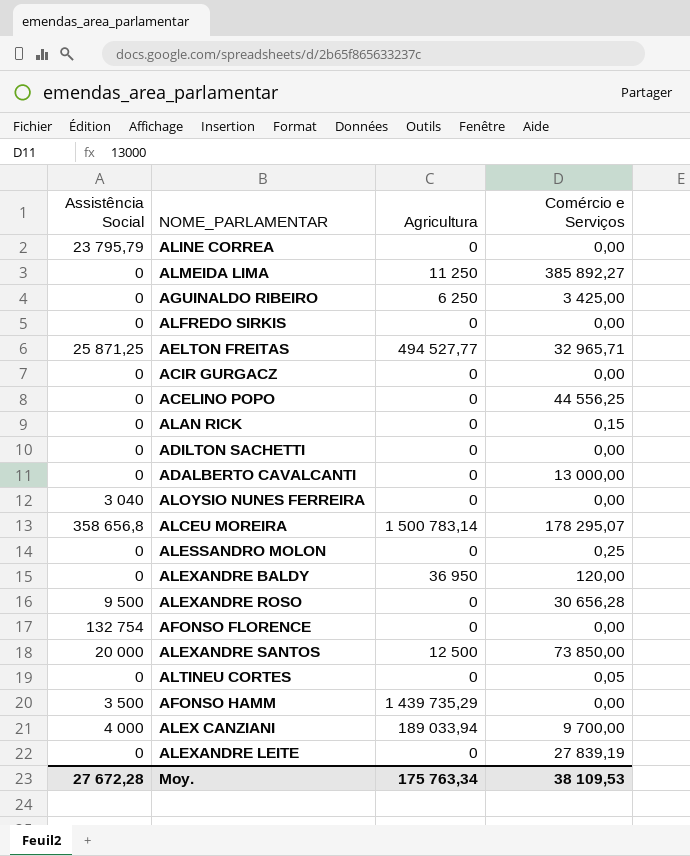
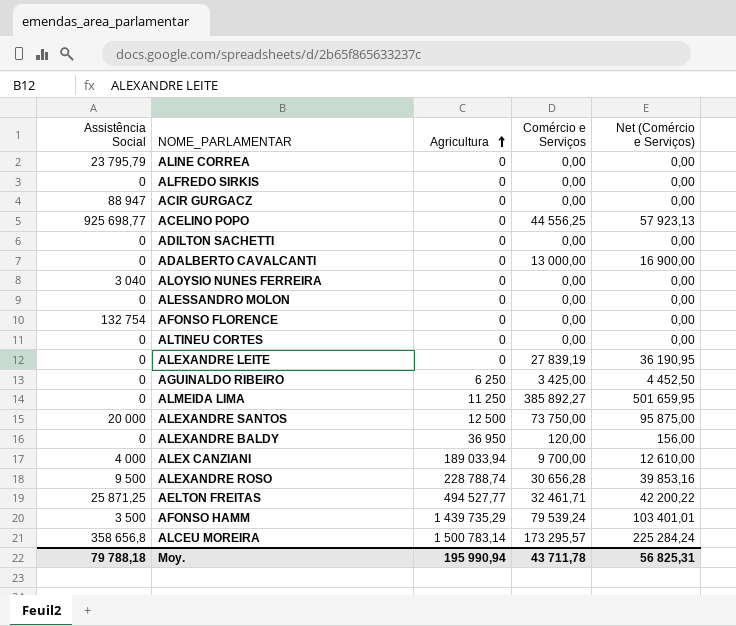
row order: none -> Agricultura ascending
column Net (Comércio e Serviços) | formula: none -> [Comércio e Serviços] * 1,3
row ALAN RICK: 0 | 0 | 0,15 -> none
ACIR GURGACZ | Assistência Social: 0 -> 88 947
ACELINO POPO | Assistência Social: 0 -> 925 698,77
ALESSANDRO MOLON | Comércio e Serviços: 0,25 -> 0,00
ALTINEU CORTES | Comércio e Serviços: 0,05 -> 0,00
ALEXANDRE SANTOS | Comércio e Serviços: 73 850,00 -> 73 750,00
ALEXANDRE ROSO | Agricultura: 0 -> 228 788,74
AELTON FREITAS | Comércio e Serviços: 32 965,71 -> 32 461,71
AFONSO HAMM | Comércio e Serviços: 0,00 -> 79 539,24
ALCEU MOREIRA | Comércio e Serviços: 178 295,07 -> 173 295,57
Moy. | Assistência Social: 27 672,28 -> 79 788,18
Moy. | Agricultura: 175 763,34 -> 195 990,94
Moy. | Comércio e Serviços: 38 109,53 -> 43 711,78

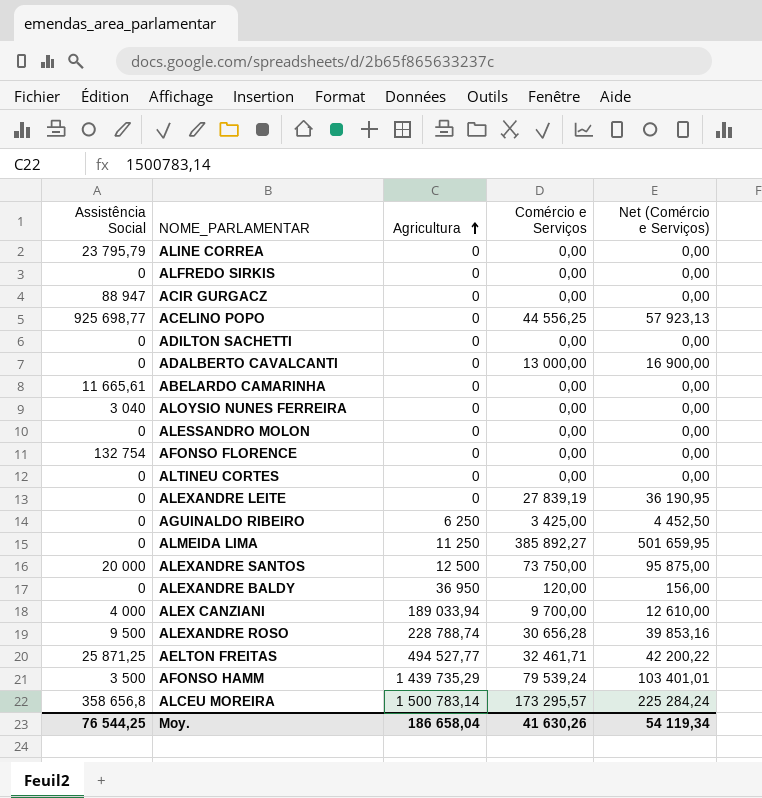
row ABELARDO CAMARINHA: none -> 11 665,61 | 0 | 0,00 | 0,00
Moy. | Assistência Social: 79 788,18 -> 76 544,25
Moy. | Agricultura: 195 990,94 -> 186 658,04
Moy. | Comércio e Serviços: 43 711,78 -> 41 630,26
Moy. | Net (Comércio e Serviços): 56 825,31 -> 54 119,34

